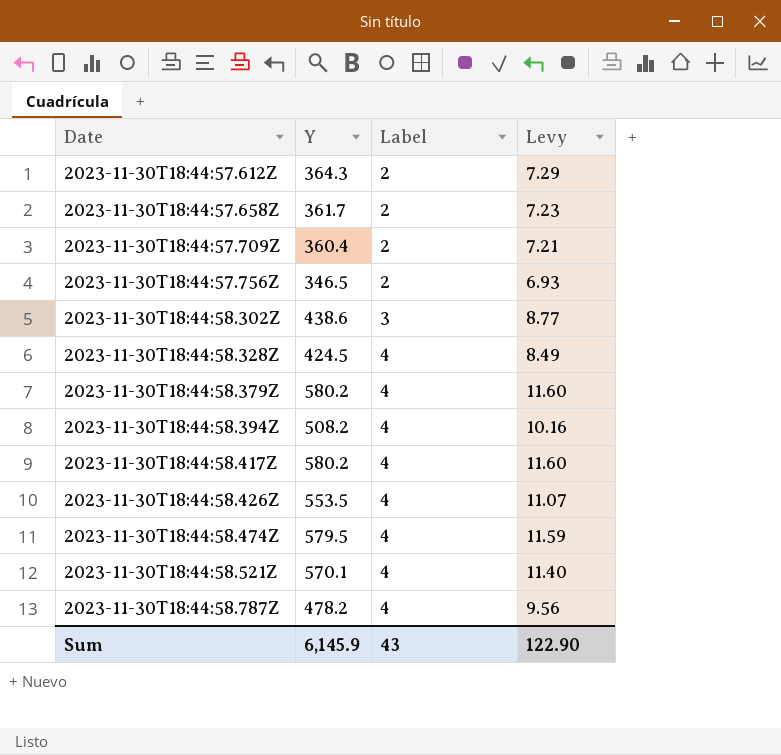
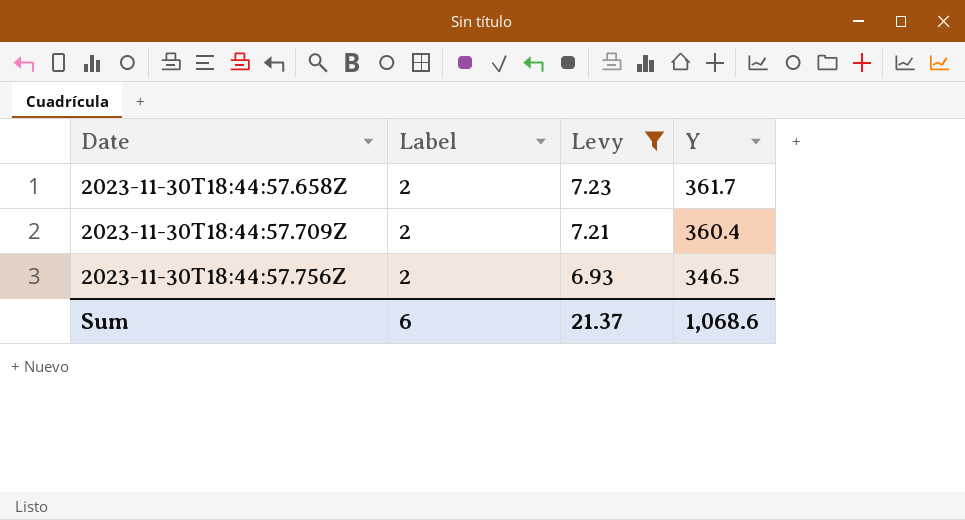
filter: none -> Levy <= 7.23
column Y | position: 2 -> 4
Sum | Label: 43 -> 6
Sum | Levy: 122.90 -> 21.37
Sum | Y: 6,145.9 -> 1,068.6

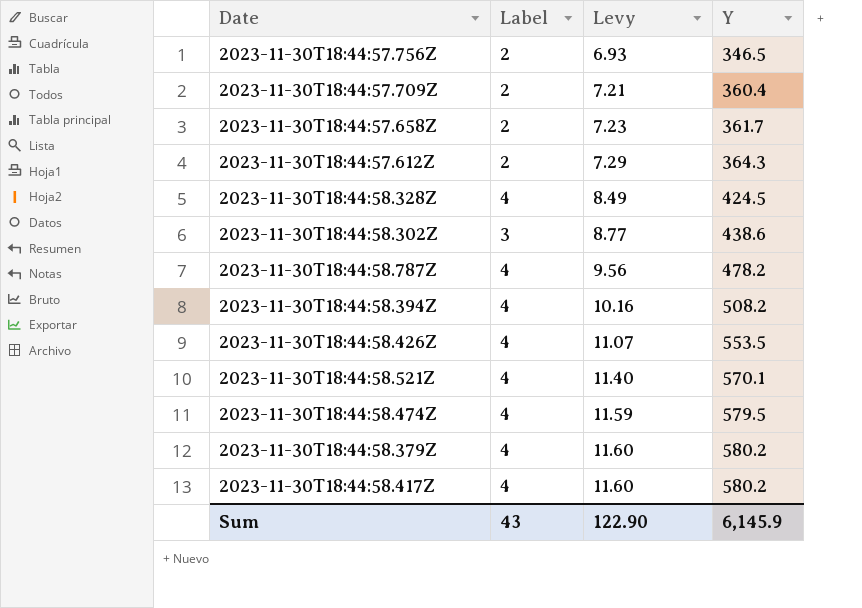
filter: Levy <= 7.23 -> none
row order: Date ascending -> Levy ascending
Sum | Label: 6 -> 43
Sum | Levy: 21.37 -> 122.90
Sum | Y: 1,068.6 -> 6,145.9

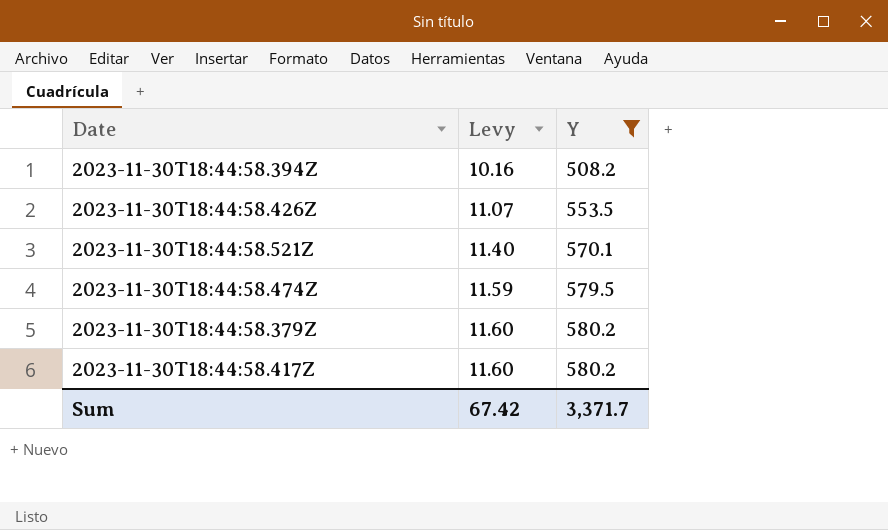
filter: none -> Y >= 508.2
column Label | position: 2 -> none
Sum | Levy: 122.90 -> 67.42
Sum | Y: 6,145.9 -> 3,371.7

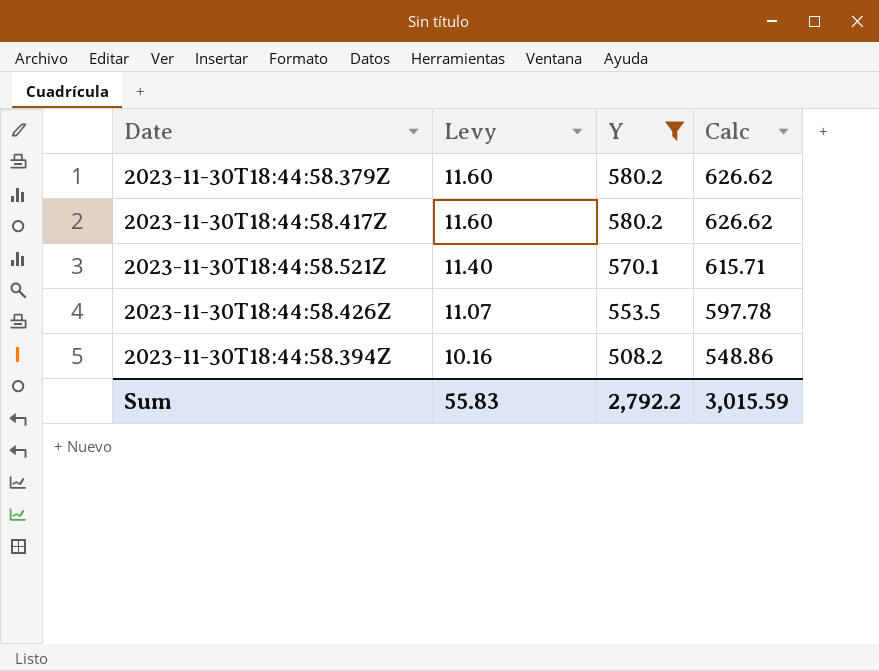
row order: Levy ascending -> Levy descending
column Calc | formula: none -> [Y] * 1.08
row 2023-11-30T18:44:58.474Z: 11.59 | 579.5 -> none
Sum | Levy: 67.42 -> 55.83
Sum | Y: 3,371.7 -> 2,792.2

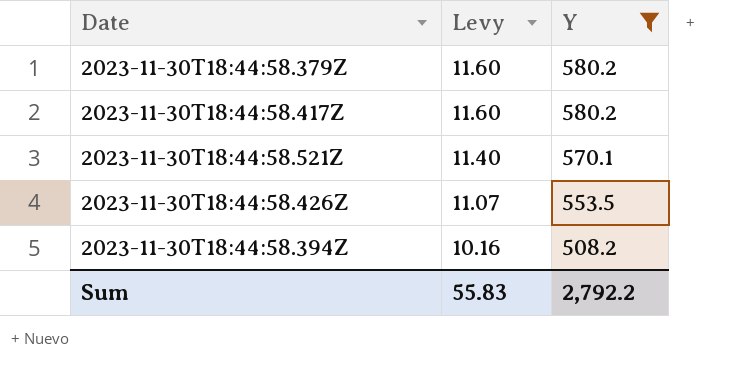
column Calc | formula: [Y] * 1.08 -> none

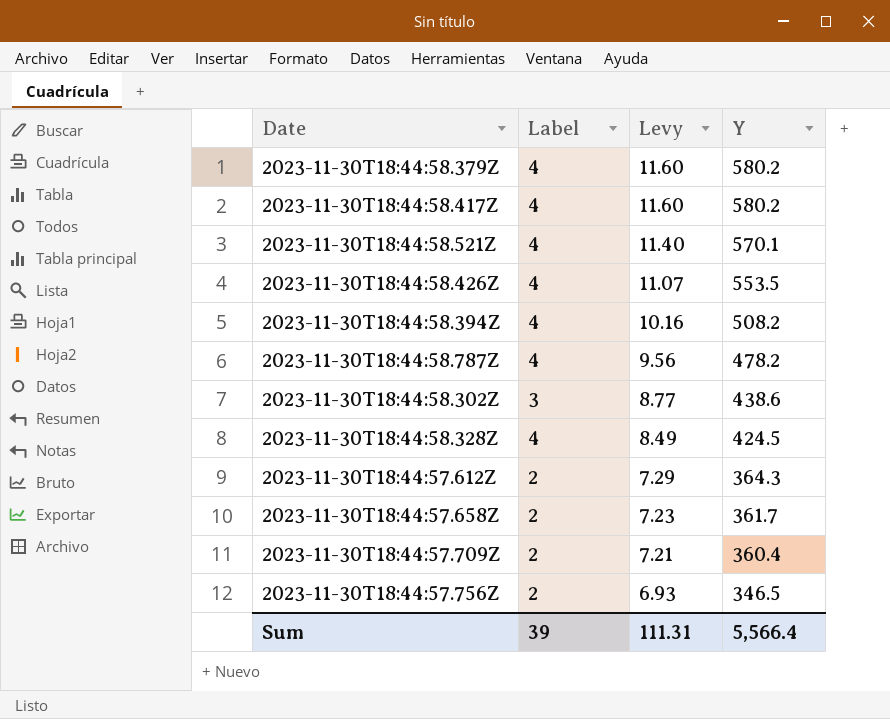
filter: Y >= 508.2 -> none
column Label | position: none -> 2
Sum | Levy: 55.83 -> 111.31
Sum | Y: 2,792.2 -> 5,566.4

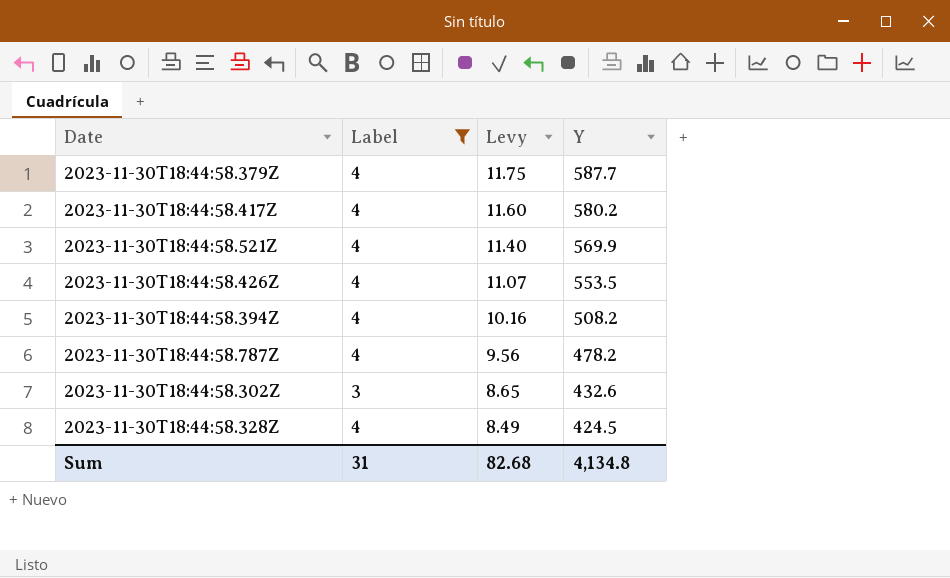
filter: none -> Label != 2
2023-11-30T18:44:58.379Z | Levy: 11.60 -> 11.75
2023-11-30T18:44:58.379Z | Y: 580.2 -> 587.7
2023-11-30T18:44:58.521Z | Y: 570.1 -> 569.9
2023-11-30T18:44:58.302Z | Levy: 8.77 -> 8.65
2023-11-30T18:44:58.302Z | Y: 438.6 -> 432.6
Sum | Label: 39 -> 31
Sum | Levy: 111.31 -> 82.68
Sum | Y: 5,566.4 -> 4,134.8

